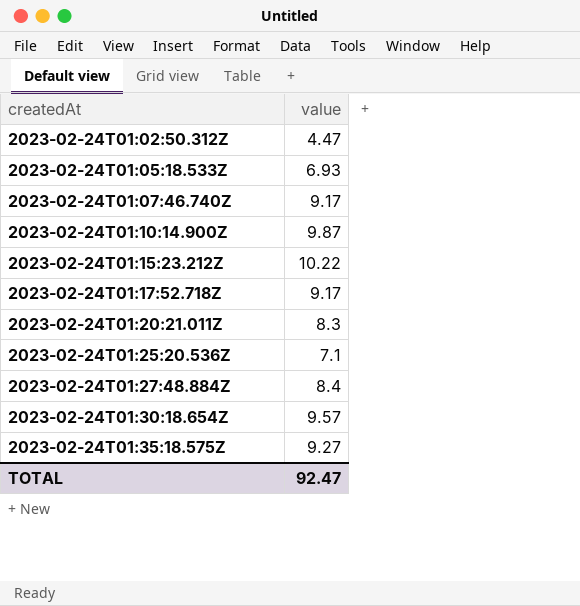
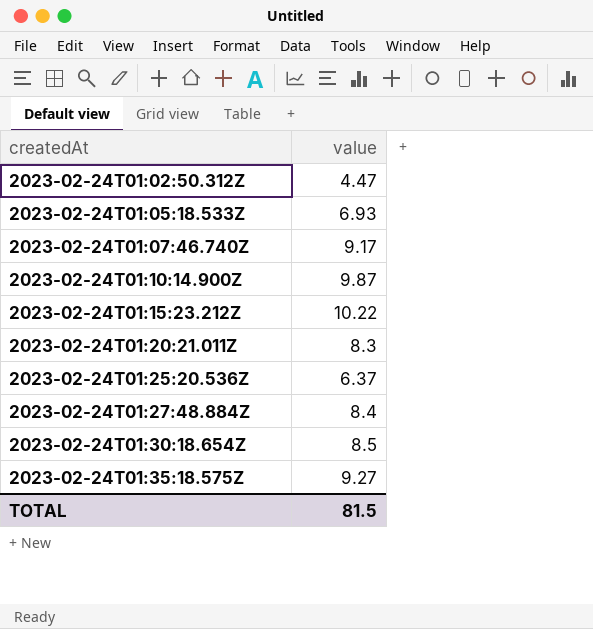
row 2023-02-24T01:17:52.718Z: 9.17 -> none
2023-02-24T01:25:20.536Z | value: 7.1 -> 6.37
2023-02-24T01:30:18.654Z | value: 9.57 -> 8.5
TOTAL | value: 92.47 -> 81.5

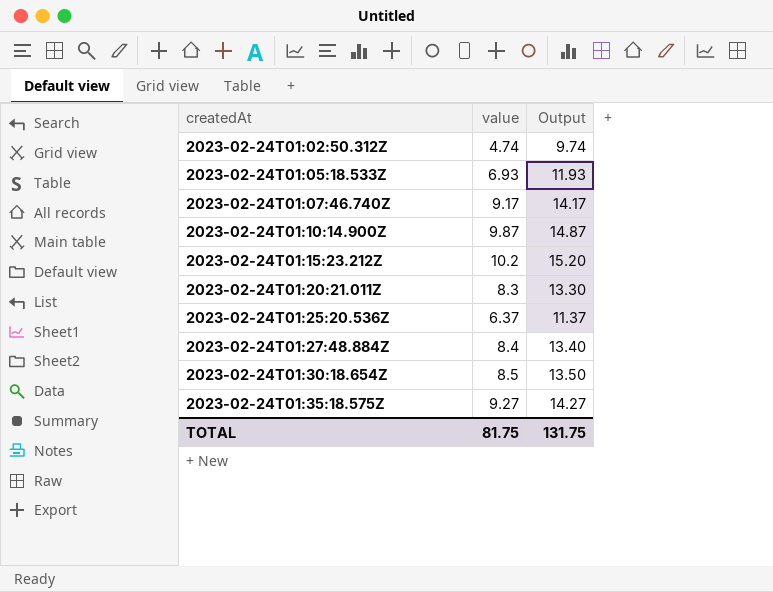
column Output | formula: none -> [value] + 5
2023-02-24T01:02:50.312Z | value: 4.47 -> 4.74
2023-02-24T01:15:23.212Z | value: 10.22 -> 10.2
TOTAL | value: 81.5 -> 81.75

